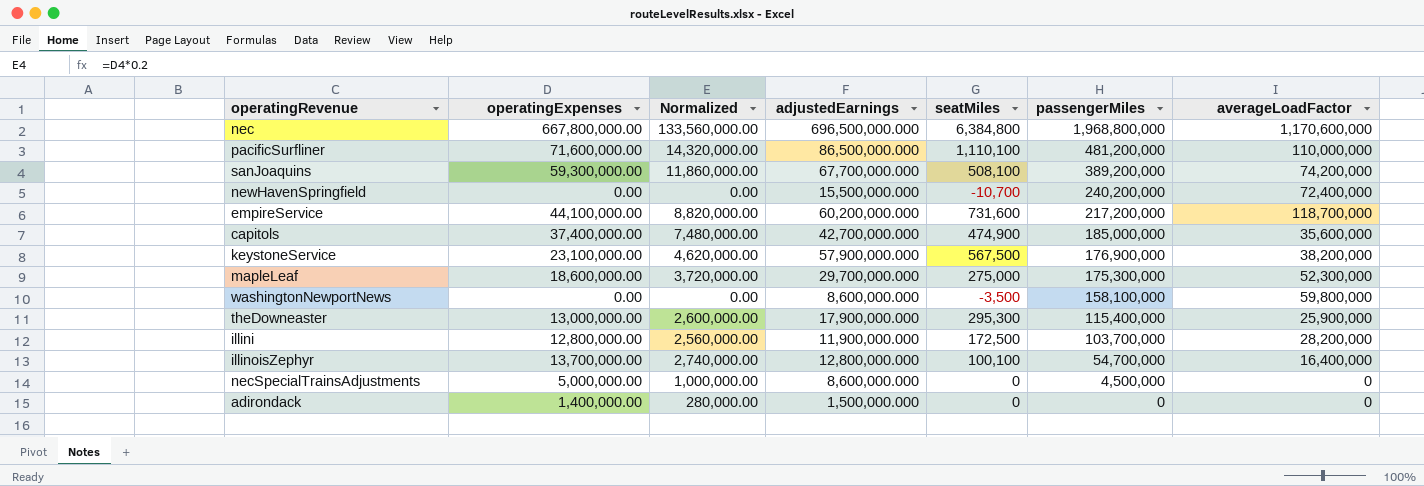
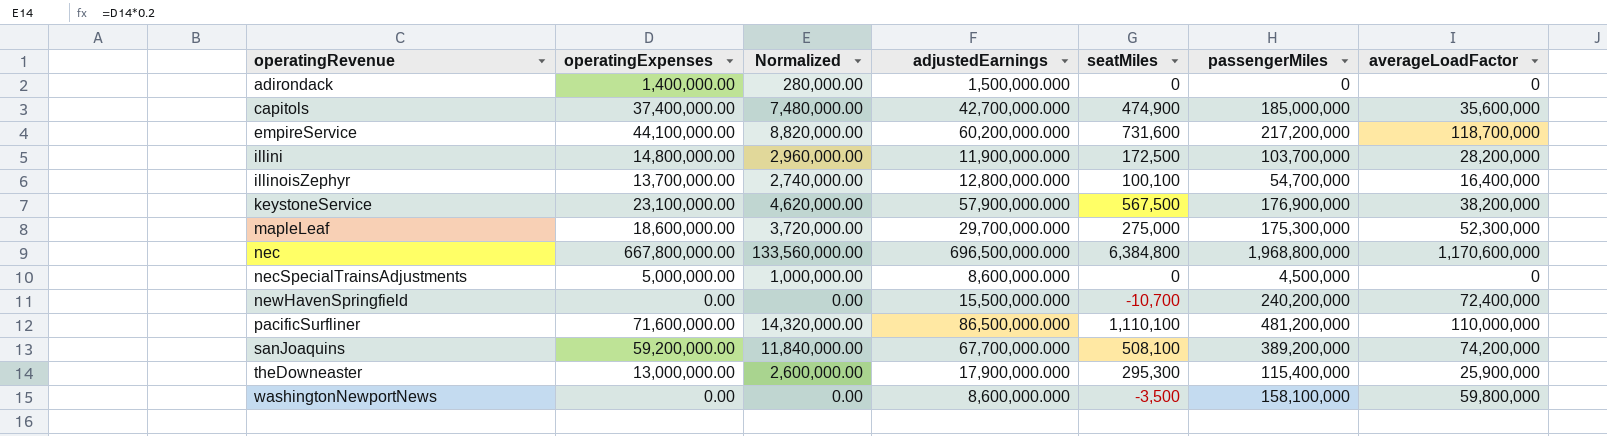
row order: passengerMiles descending -> operatingRevenue ascending
illini | operatingExpenses: 12,800,000.00 -> 14,800,000.00
illini | Normalized: 2,560,000.00 -> 2,960,000.00
sanJoaquins | operatingExpenses: 59,300,000.00 -> 59,200,000.00
sanJoaquins | Normalized: 11,860,000.00 -> 11,840,000.00

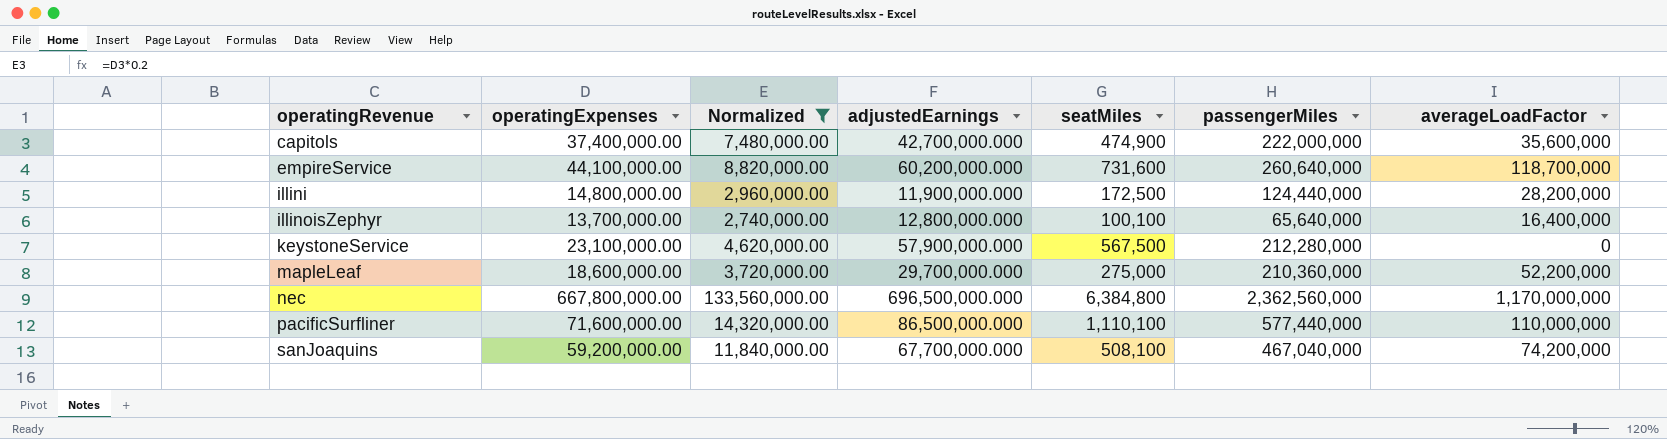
filter: none -> Normalized >= 2,740,000.00
capitols | passengerMiles: 185,000,000 -> 222,000,000
empireService | passengerMiles: 217,200,000 -> 260,640,000
illini | passengerMiles: 103,700,000 -> 124,440,000
illinoisZephyr | passengerMiles: 54,700,000 -> 65,640,000
keystoneService | passengerMiles: 176,900,000 -> 212,280,000
keystoneService | averageLoadFactor: 38,200,000 -> 0
mapleLeaf | passengerMiles: 175,300,000 -> 210,360,000
mapleLeaf | averageLoadFactor: 52,300,000 -> 52,200,000
nec | passengerMiles: 1,968,800,000 -> 2,362,560,000
nec | averageLoadFactor: 1,170,600,000 -> 1,170,000,000
pacificSurfliner | passengerMiles: 481,200,000 -> 577,440,000
sanJoaquins | passengerMiles: 389,200,000 -> 467,040,000

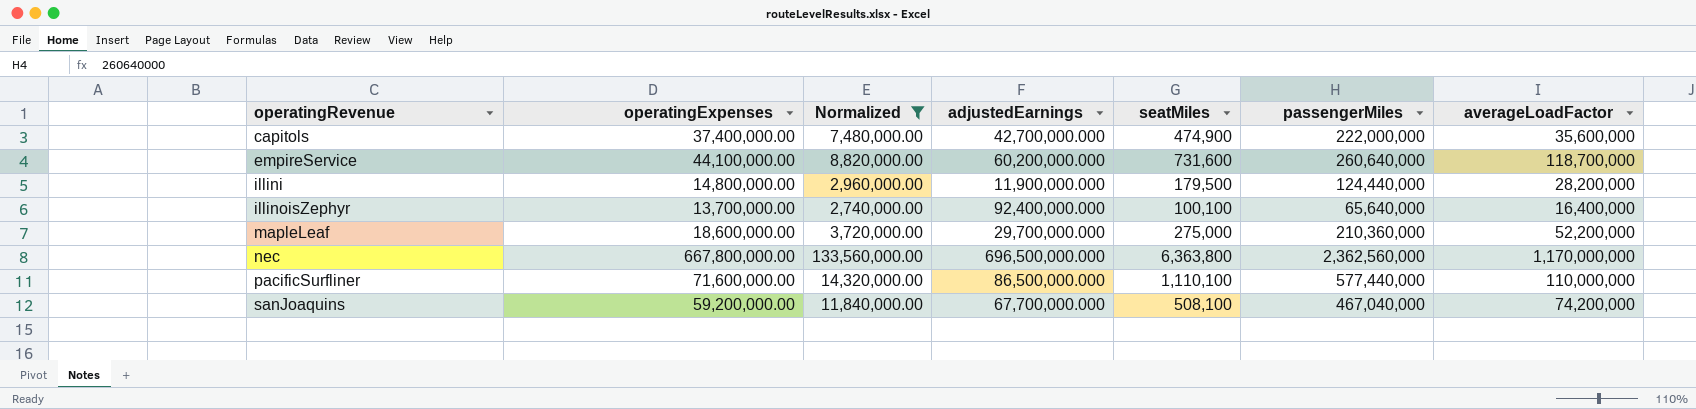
row keystoneService: 23,100,000.00 | 4,620,000.00 | 57,900,000.000 | 567,500 | 212,280,000 | 0 -> none
illini | seatMiles: 172,500 -> 179,500
illinoisZephyr | adjustedEarnings: 12,800,000.000 -> 92,400,000.000
nec | seatMiles: 6,384,800 -> 6,363,800

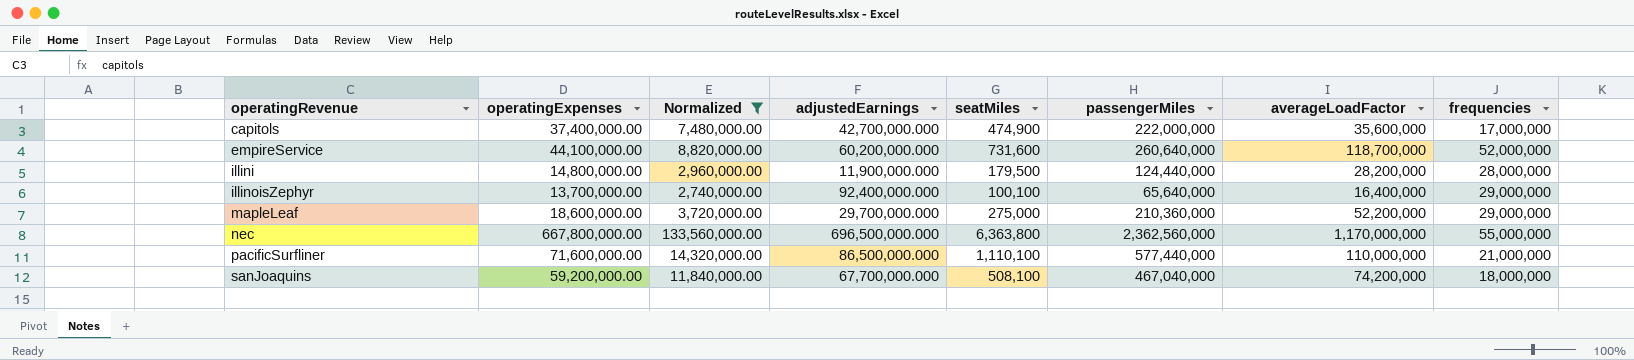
column frequencies | position: none -> 8

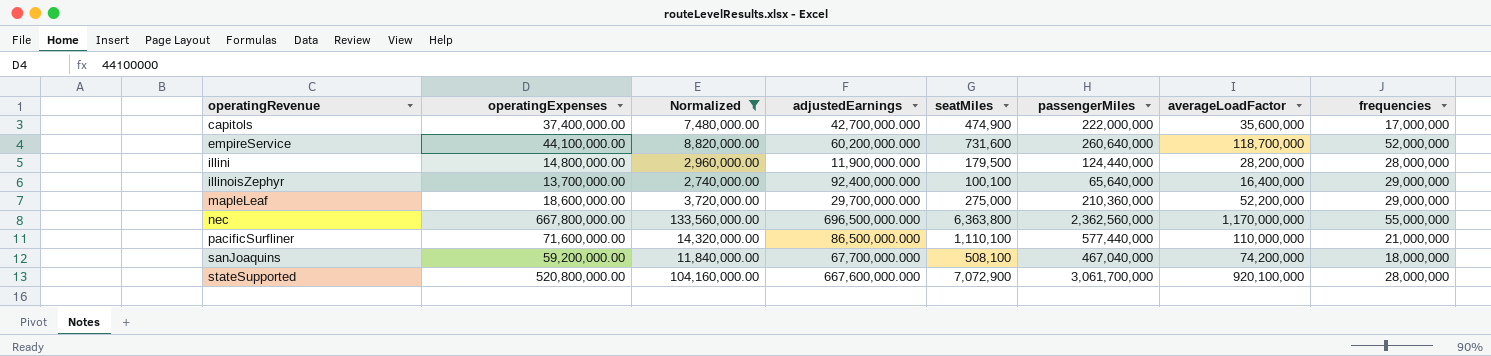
row stateSupported: none -> 520,800,000.00 | 104,160,000.00 | 667,600,000.000 | 7,072,900 | 3,061,700,000 | 920,100,000 | 28,000,000

